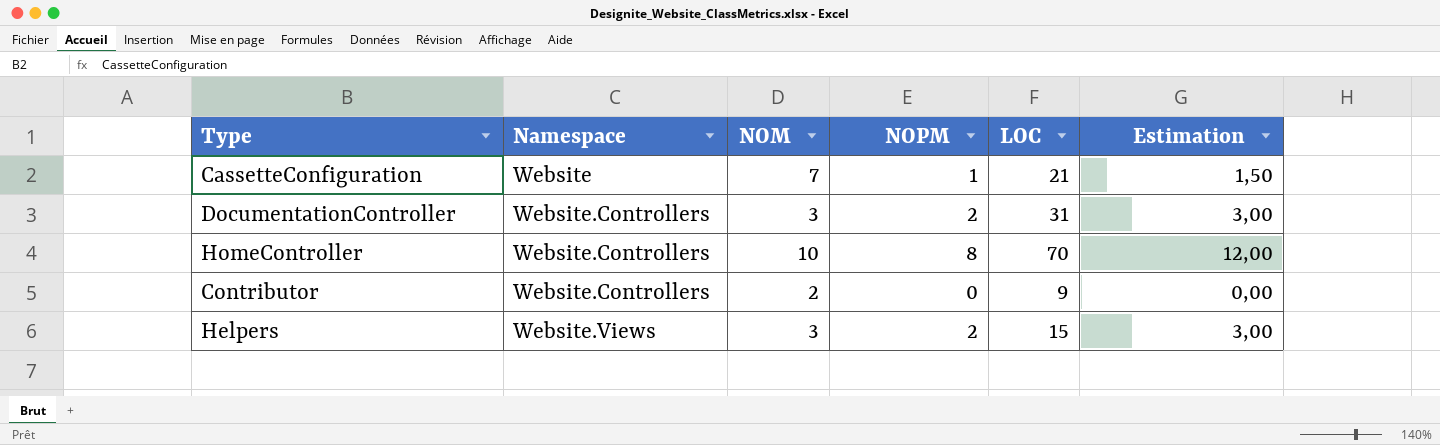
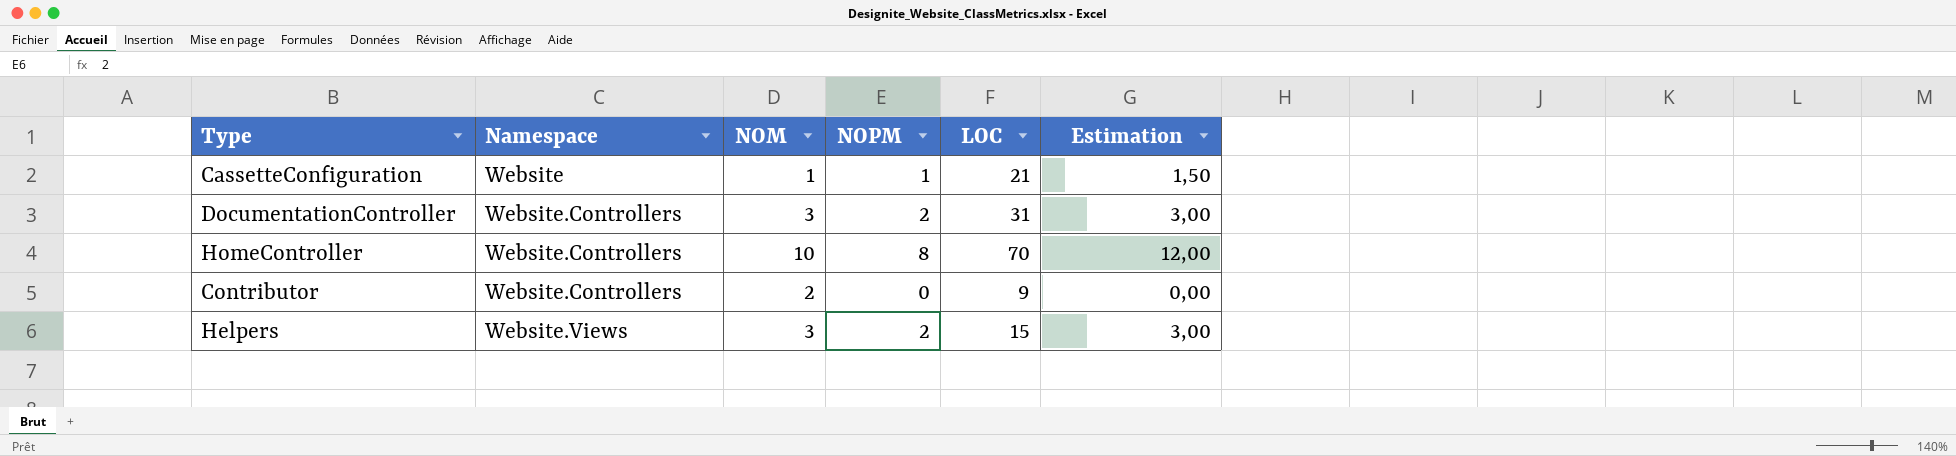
CassetteConfiguration | NOM: 7 -> 1

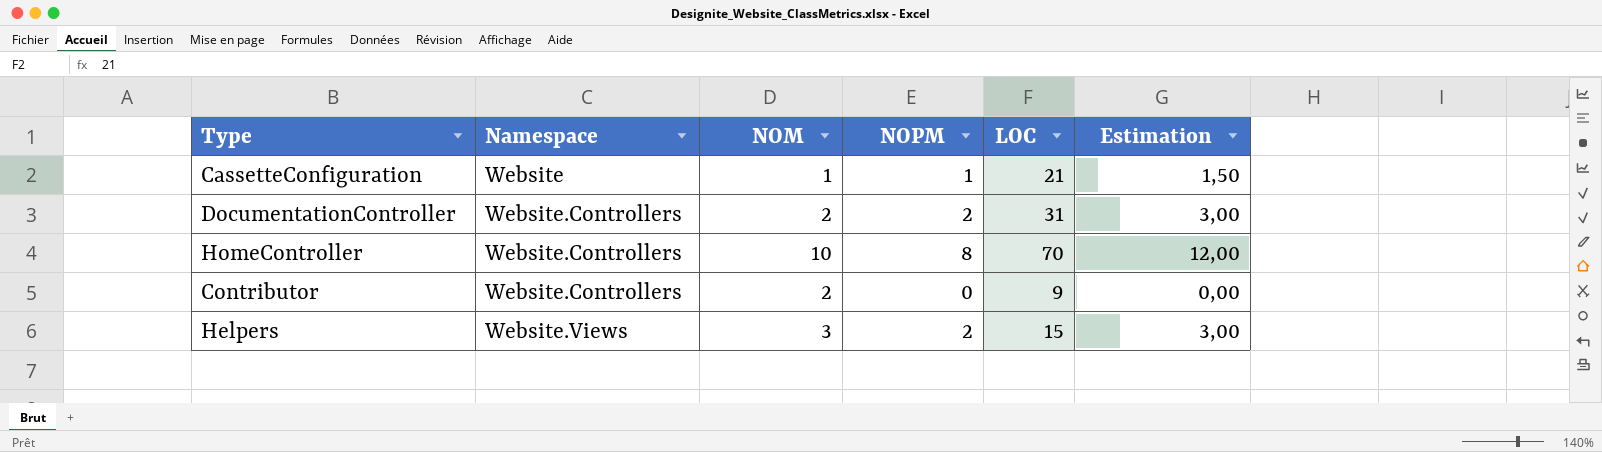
DocumentationController | NOM: 3 -> 2

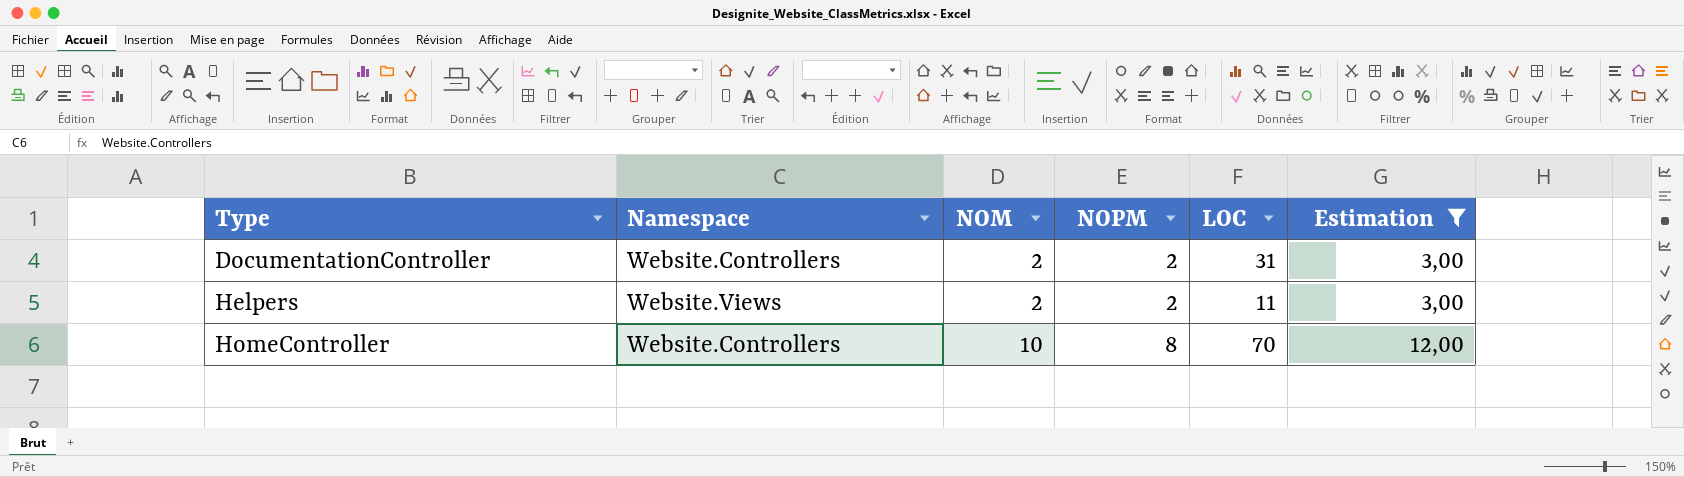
filter: none -> Estimation >= 3,00
row order: Namespace ascending -> Type ascending
Helpers | NOM: 3 -> 2
Helpers | LOC: 15 -> 11

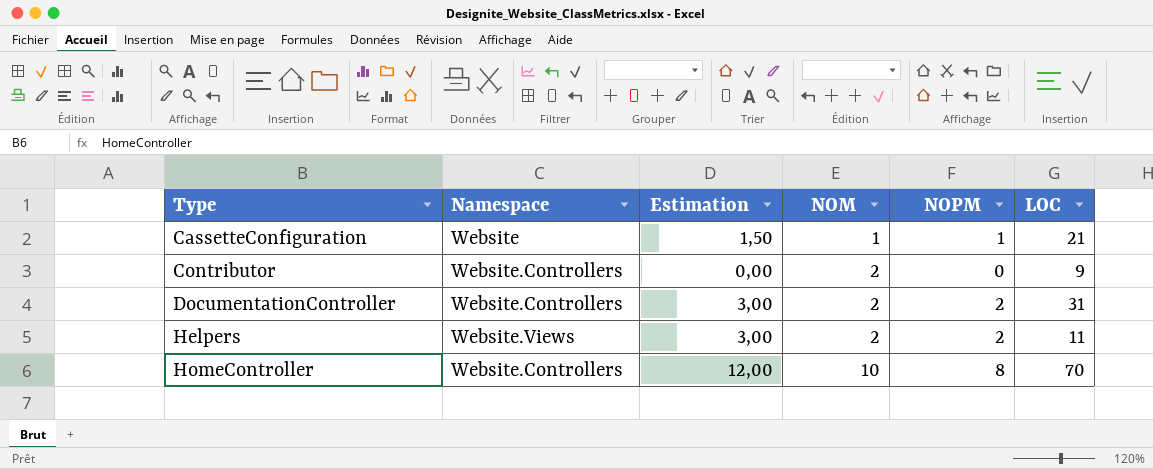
filter: Estimation >= 3,00 -> none
column Estimation | position: 6 -> 3

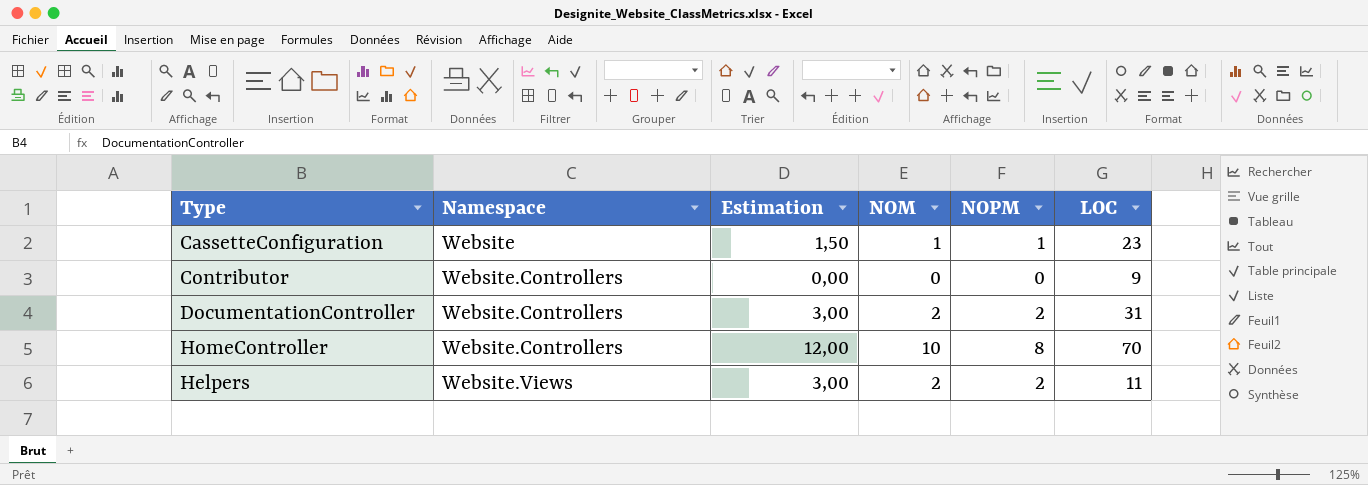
row order: Type ascending -> Namespace ascending
CassetteConfiguration | LOC: 21 -> 23
Contributor | NOM: 2 -> 0

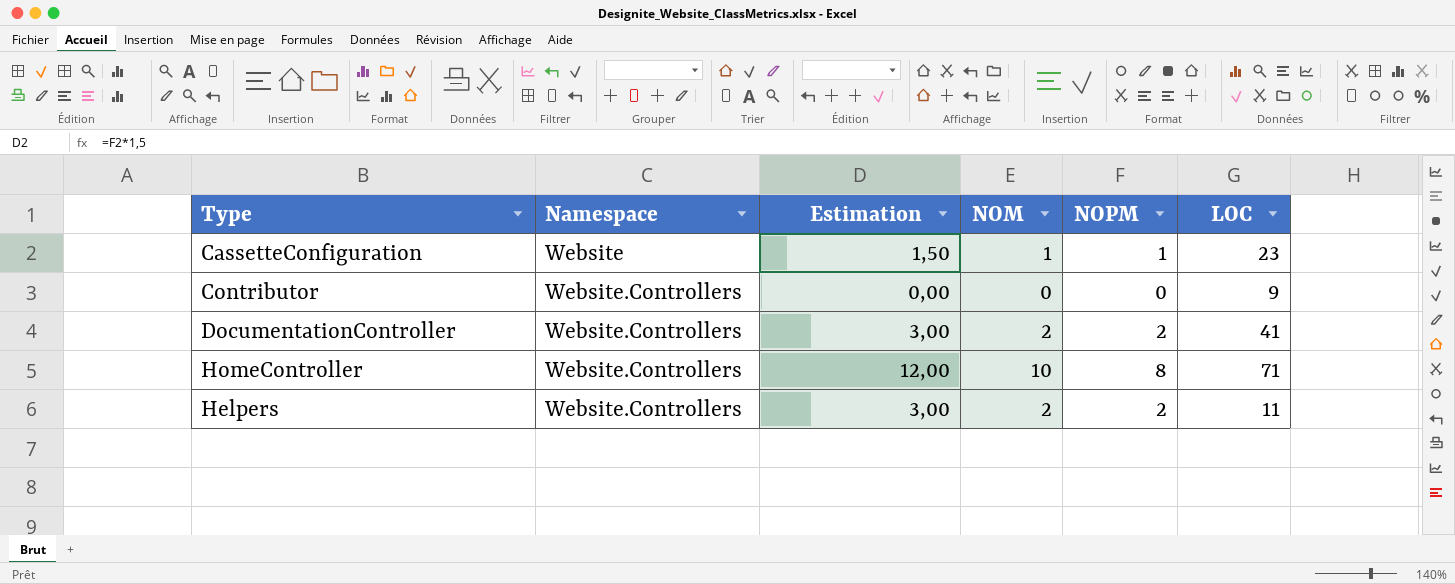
DocumentationController | LOC: 31 -> 41
HomeController | LOC: 70 -> 71
Helpers | Namespace: Website.Views -> Website.Controllers

